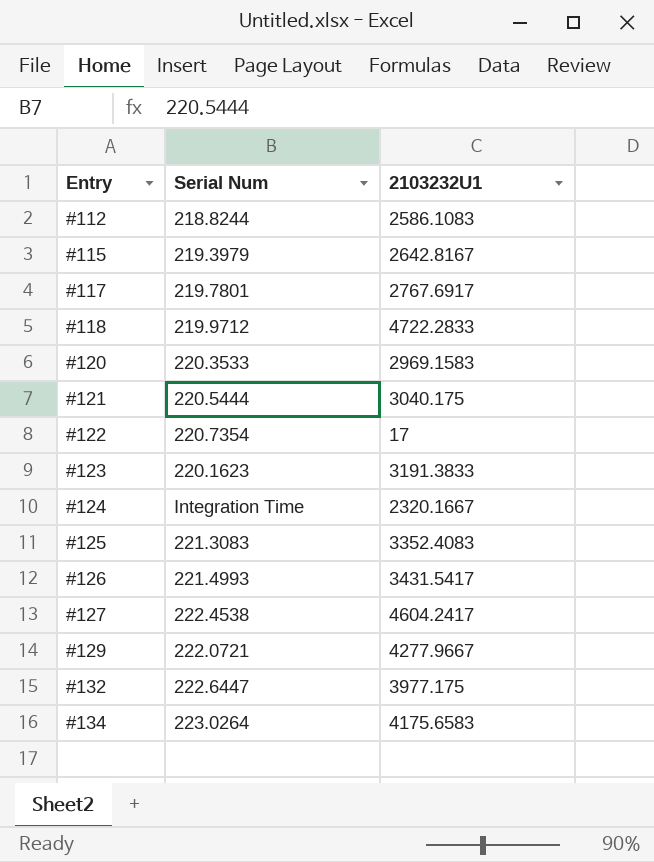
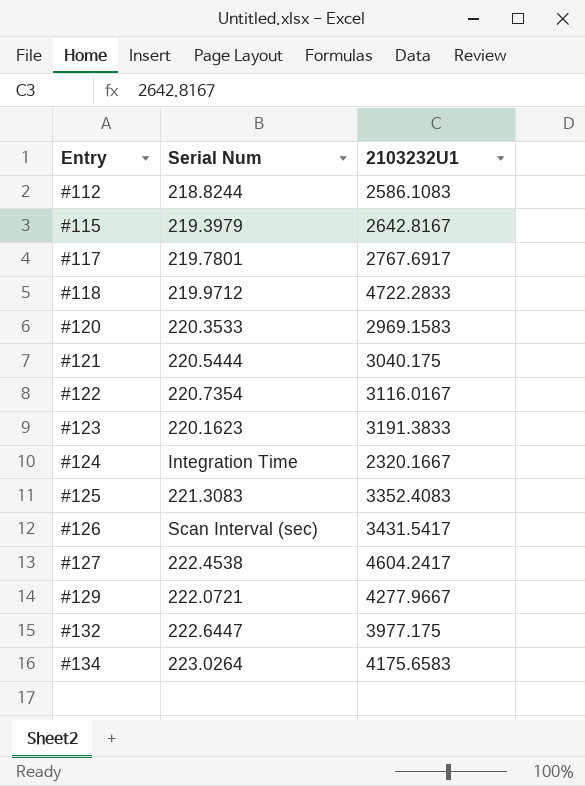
#122 | 2103232U1: 17 -> 3116.0167
#126 | Serial Num: 221.4993 -> Scan Interval (sec)

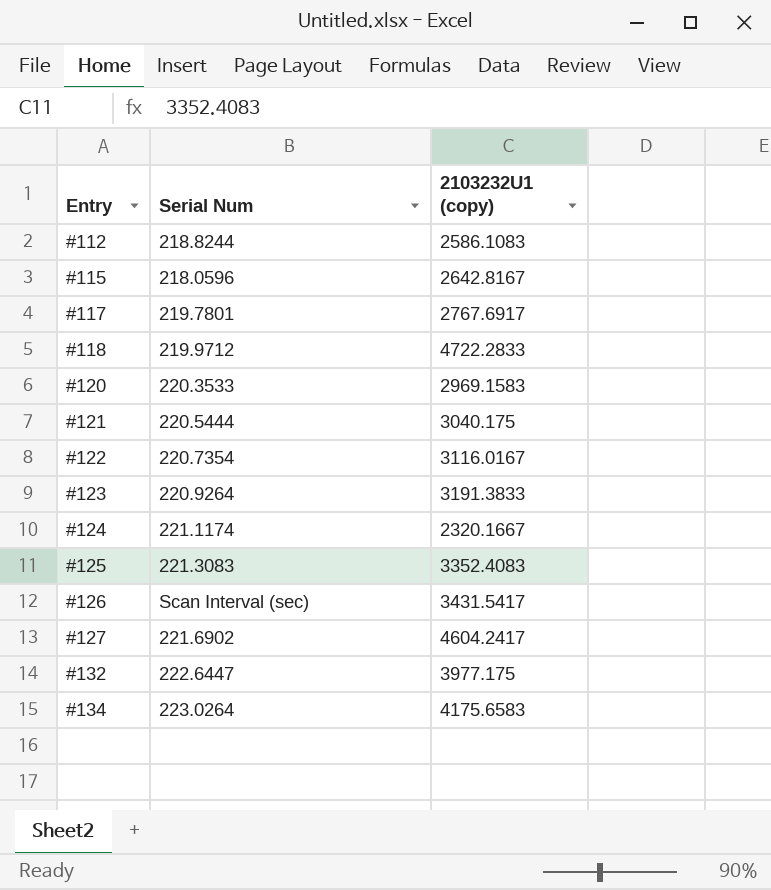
column name: 2103232U1 -> 2103232U1 (copy)
row #129: 222.0721 | 4277.9667 -> none
#115 | Serial Num: 219.3979 -> 218.0596
#123 | Serial Num: 220.1623 -> 220.9264
#124 | Serial Num: Integration Time -> 221.1174
#127 | Serial Num: 222.4538 -> 221.6902

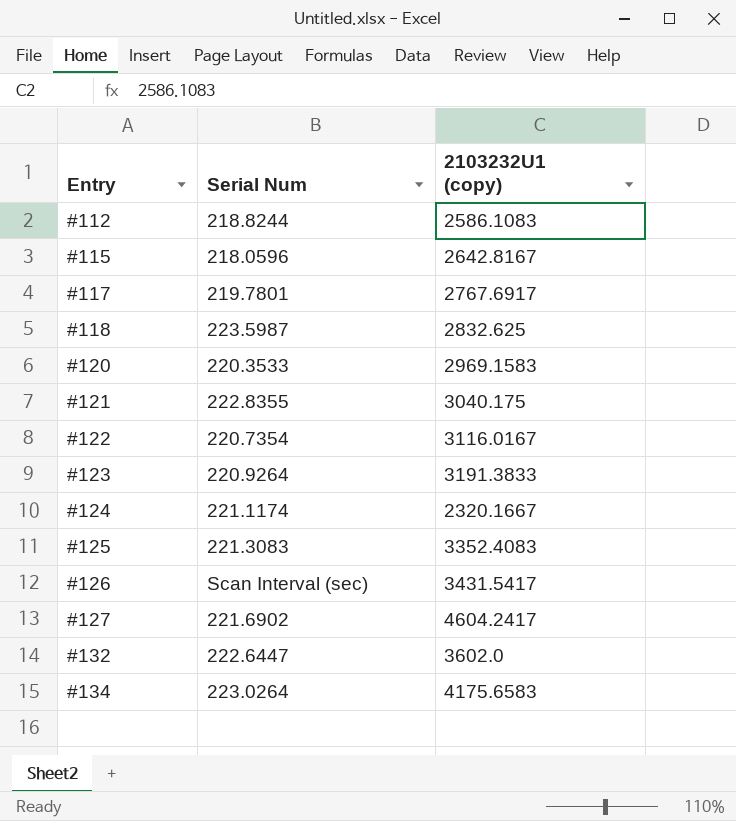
#118 | Serial Num: 219.9712 -> 223.5987
#118 | 2103232U1 (copy): 4722.2833 -> 2832.625
#121 | Serial Num: 220.5444 -> 222.8355
#132 | 2103232U1 (copy): 3977.175 -> 3602.0

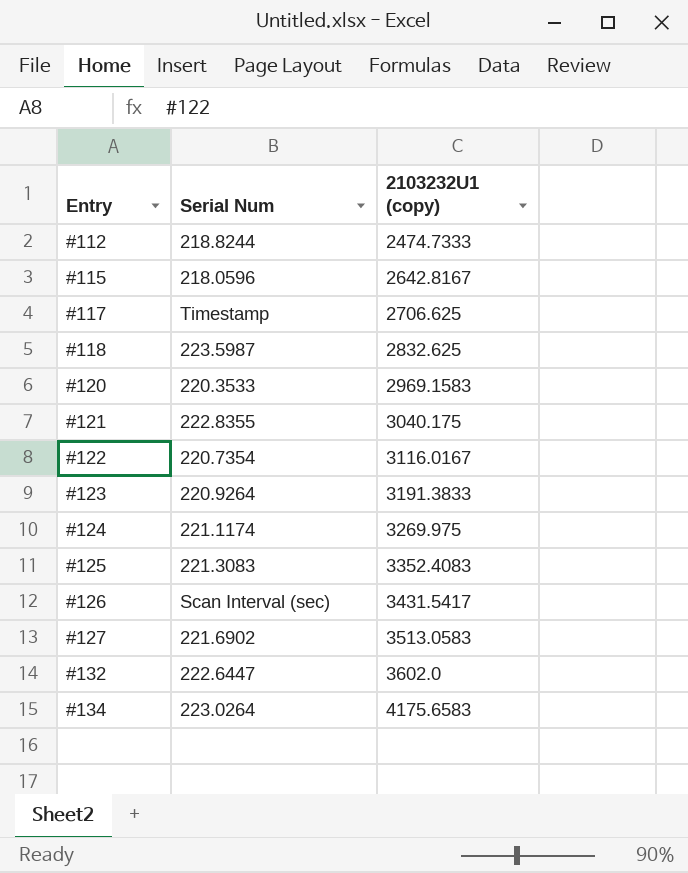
#112 | 2103232U1 (copy): 2586.1083 -> 2474.7333
#117 | Serial Num: 219.7801 -> Timestamp
#117 | 2103232U1 (copy): 2767.6917 -> 2706.625
#124 | 2103232U1 (copy): 2320.1667 -> 3269.975
#127 | 2103232U1 (copy): 4604.2417 -> 3513.0583

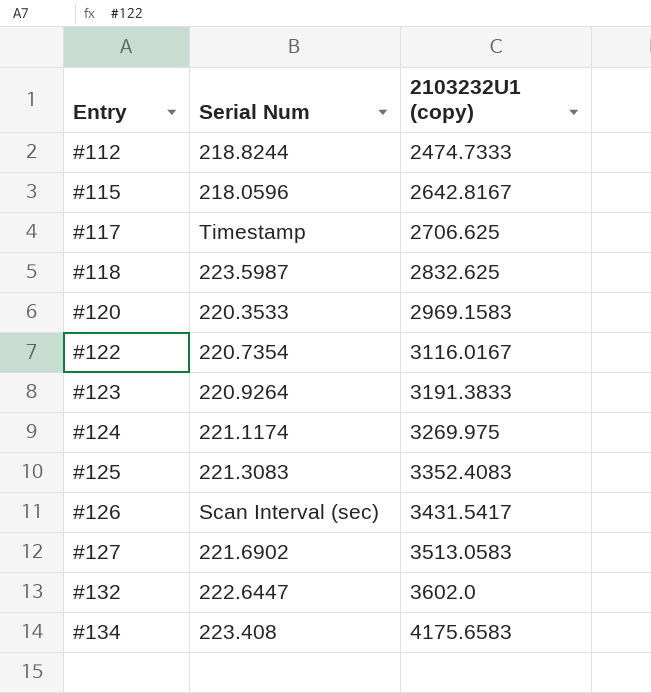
row #121: 222.8355 | 3040.175 -> none
#134 | Serial Num: 223.0264 -> 223.408

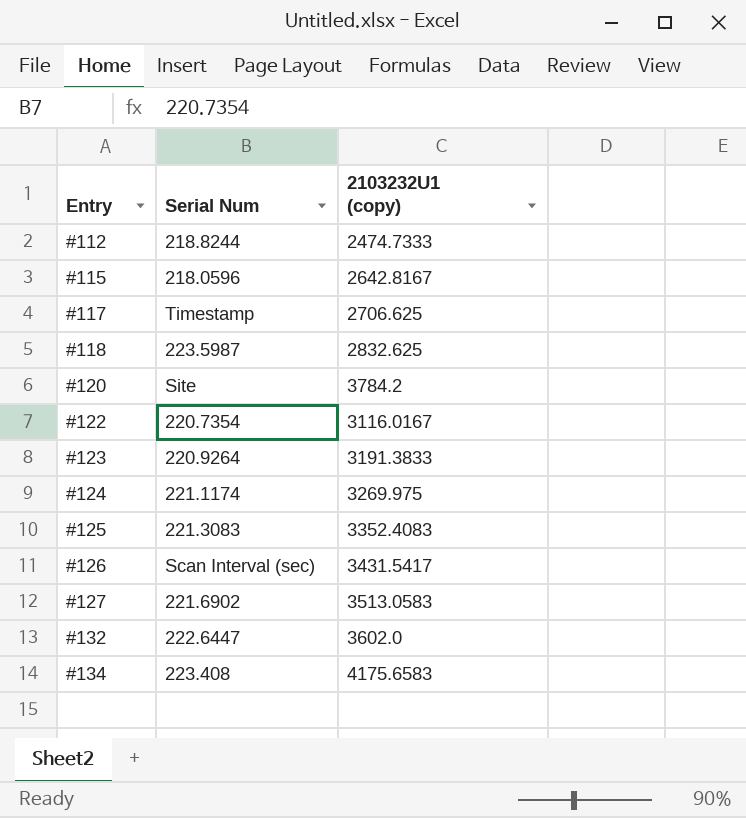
#120 | Serial Num: 220.3533 -> Site
#120 | 2103232U1 (copy): 2969.1583 -> 3784.2

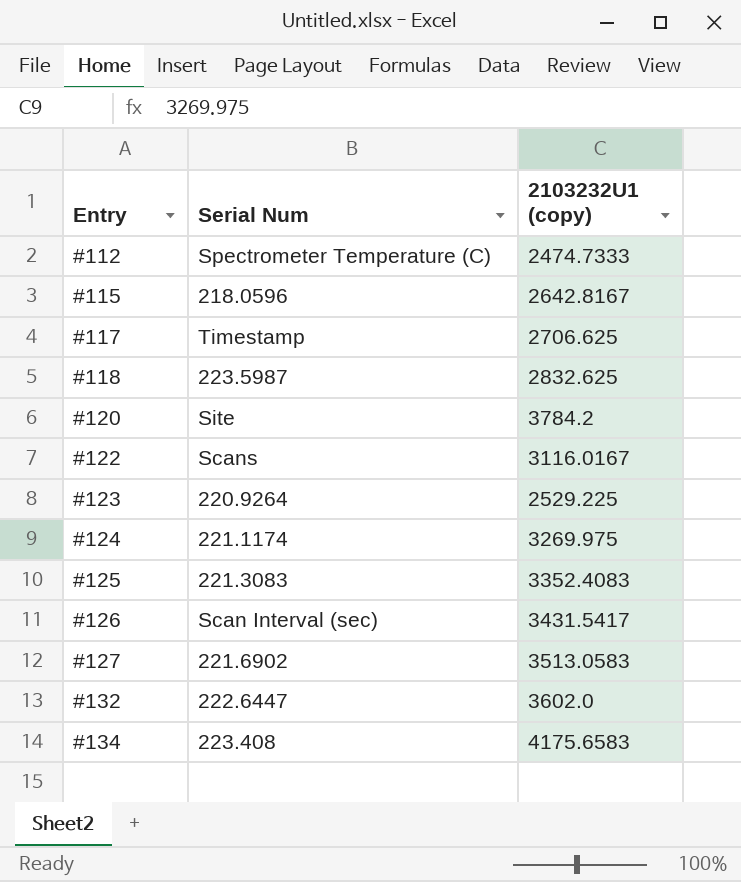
#112 | Serial Num: 218.8244 -> Spectrometer Temperature (C)
#122 | Serial Num: 220.7354 -> Scans
#123 | 2103232U1 (copy): 3191.3833 -> 2529.225

